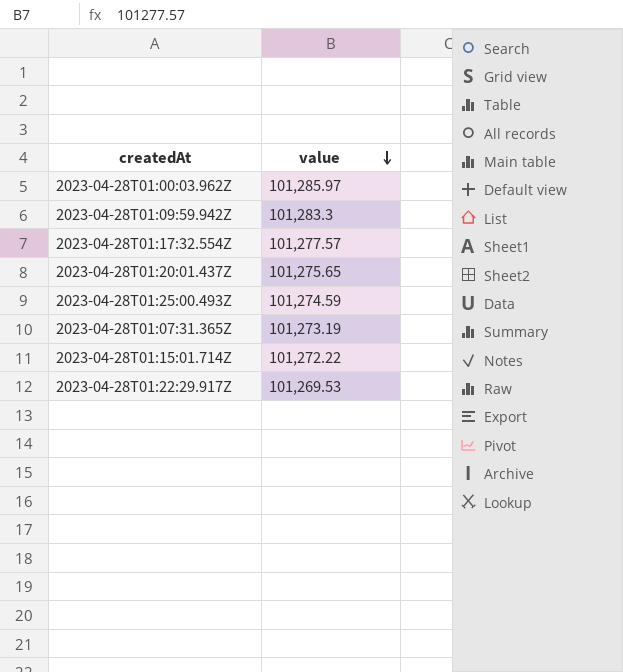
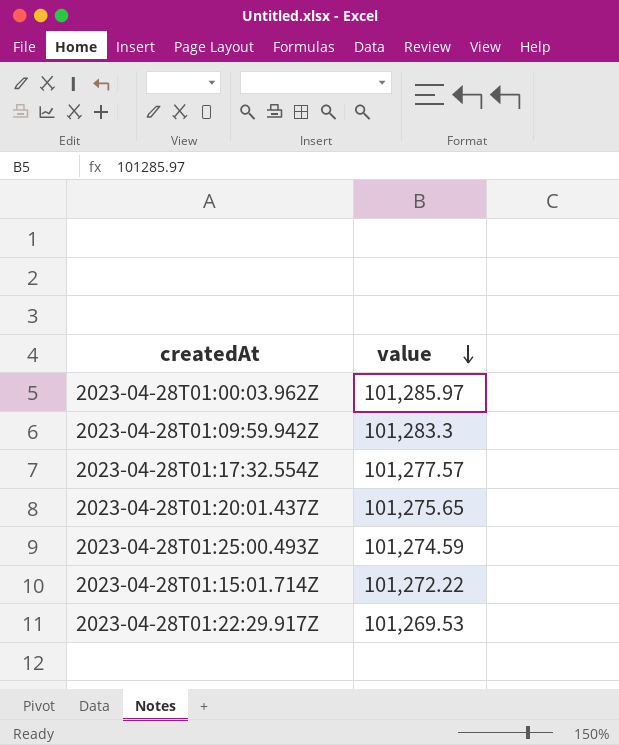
row 2023-04-28T01:07:31.365Z: 101,273.19 -> none

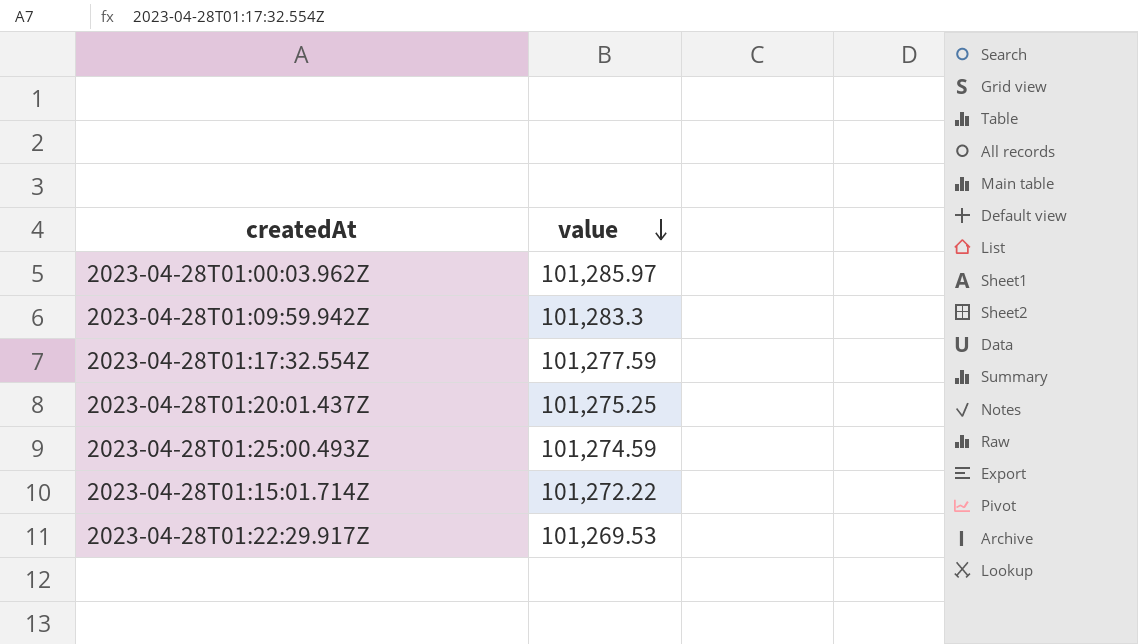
2023-04-28T01:17:32.554Z | value: 101,277.57 -> 101,277.59
2023-04-28T01:20:01.437Z | value: 101,275.65 -> 101,275.25

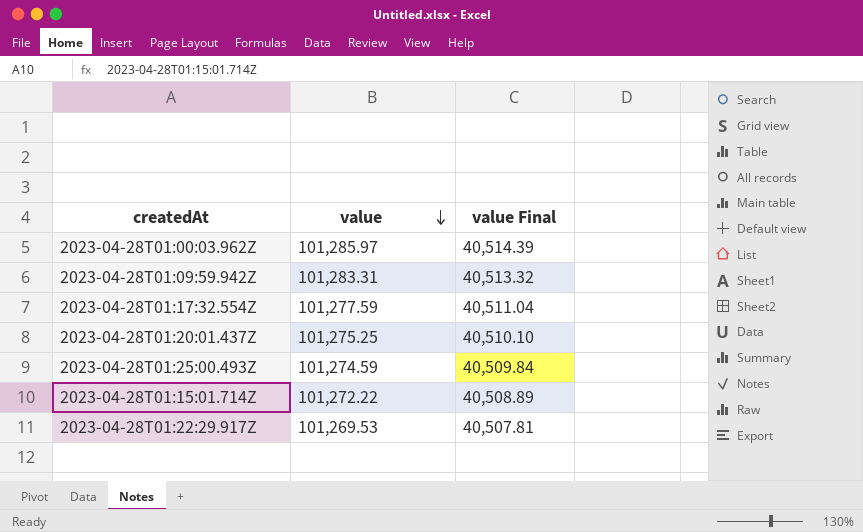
column value Final | formula: none -> [value] * 0.4
2023-04-28T01:09:59.942Z | value: 101,283.3 -> 101,283.31

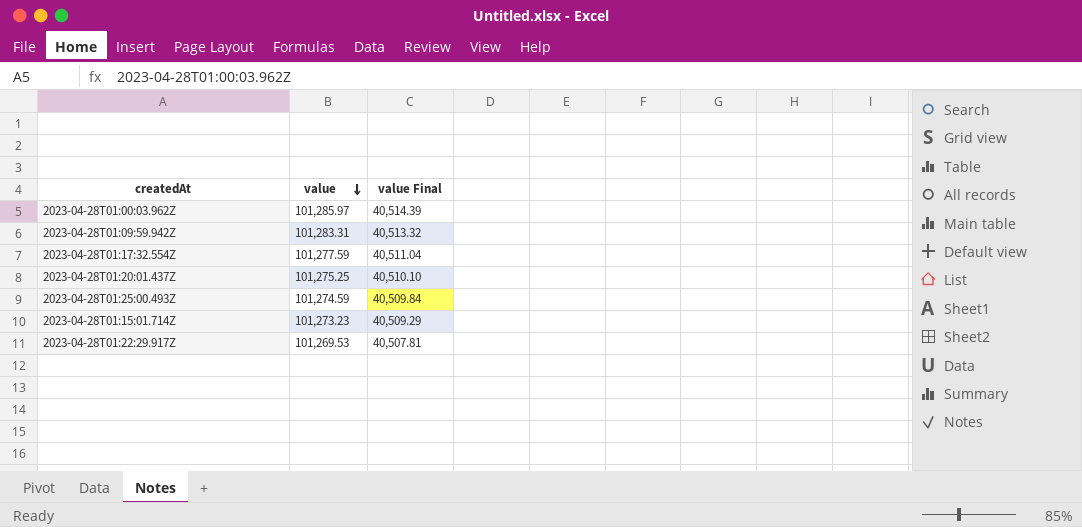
2023-04-28T01:15:01.714Z | value: 101,272.22 -> 101,273.23
2023-04-28T01:15:01.714Z | value Final: 40,508.89 -> 40,509.29

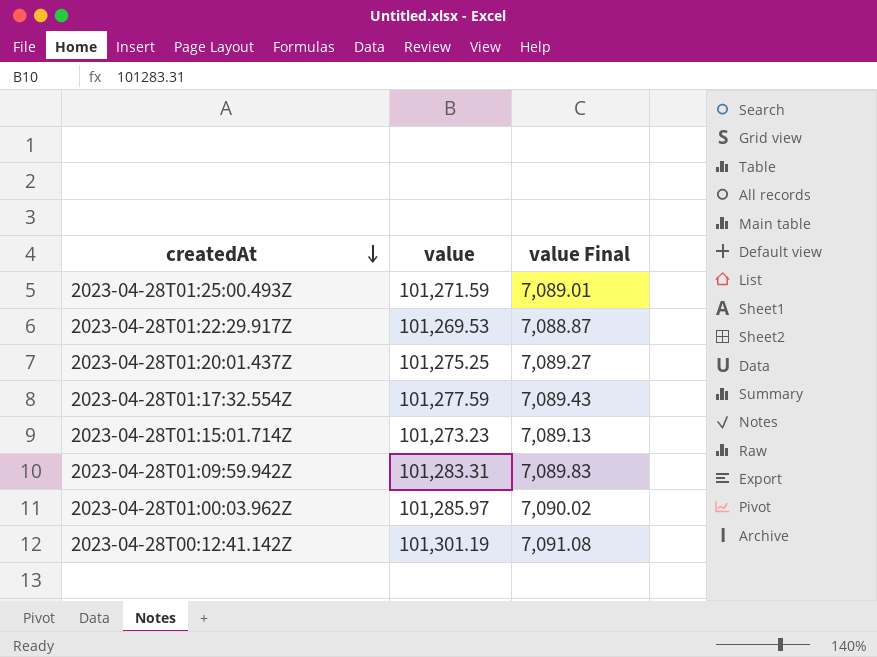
row order: value descending -> createdAt descending
column value Final | formula: [value] * 0.4 -> [value] * 0.07
2023-04-28T01:25:00.493Z | value: 101,274.59 -> 101,271.59
row 2023-04-28T00:12:41.142Z: none -> 101,301.19 | 7,091.08

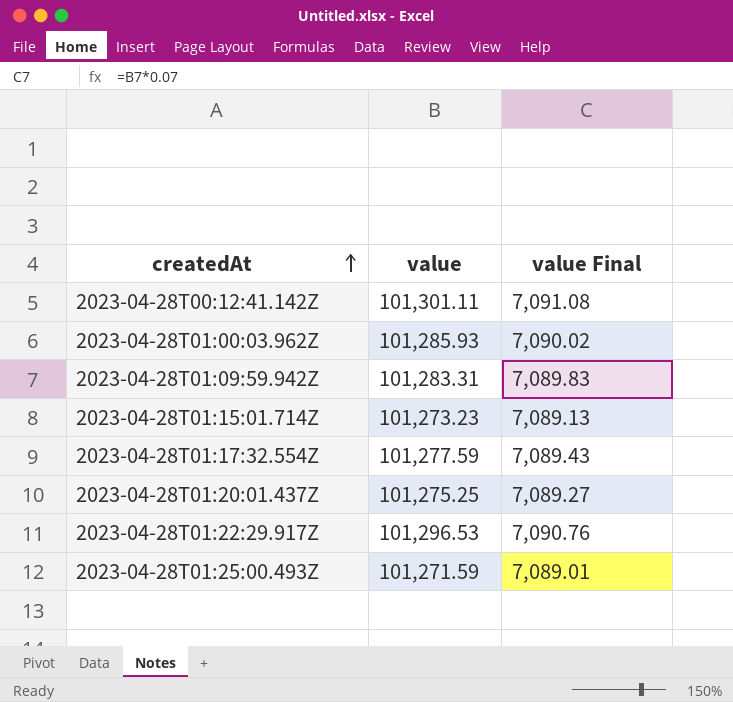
row order: createdAt descending -> createdAt ascending
2023-04-28T00:12:41.142Z | value: 101,301.19 -> 101,301.11
2023-04-28T01:00:03.962Z | value: 101,285.97 -> 101,285.93
2023-04-28T01:22:29.917Z | value: 101,269.53 -> 101,296.53
2023-04-28T01:22:29.917Z | value Final: 7,088.87 -> 7,090.76

